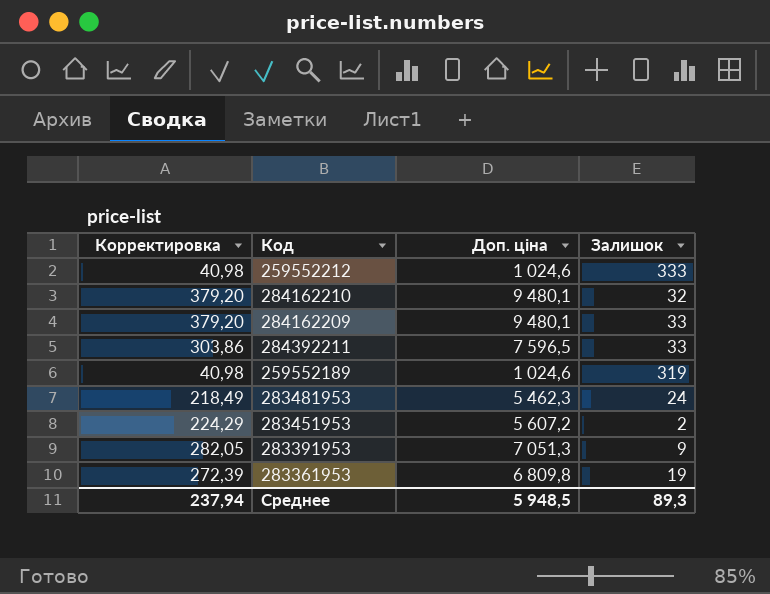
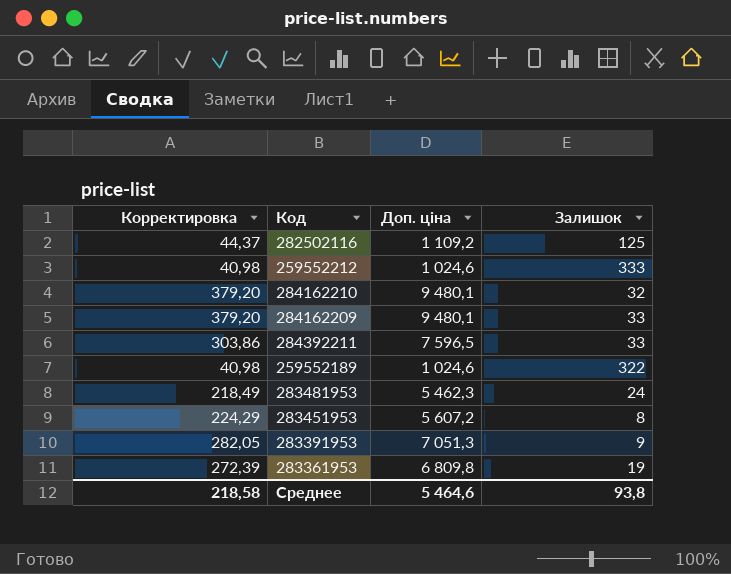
row 282502116: none -> 44,37 | 1 109,2 | 125
259552189 | Залишок: 319 -> 322
283451953 | Залишок: 2 -> 8
Среднее | Корректировка: 237,94 -> 218,58
Среднее | Доп. ціна: 5 948,5 -> 5 464,6
Среднее | Залишок: 89,3 -> 93,8

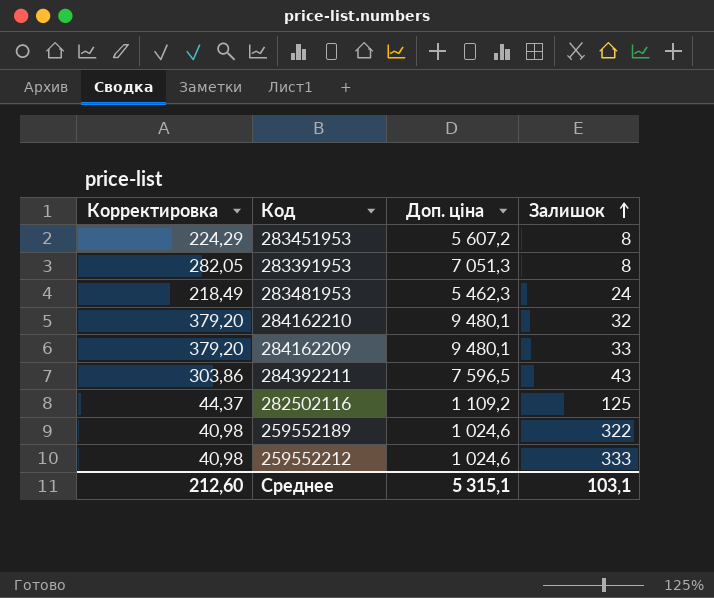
row order: none -> Залишок ascending
row 283361953: 272,39 | 6 809,8 | 19 -> none
283391953 | Залишок: 9 -> 8
284392211 | Залишок: 33 -> 43
Среднее | Корректировка: 218,58 -> 212,60
Среднее | Доп. ціна: 5 464,6 -> 5 315,1
Среднее | Залишок: 93,8 -> 103,1

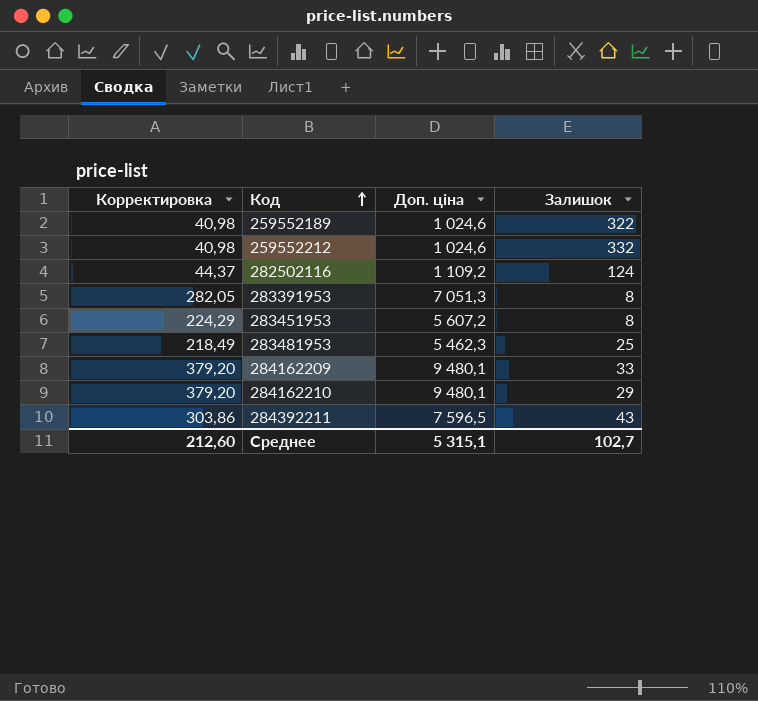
row order: Залишок ascending -> Код ascending
259552212 | Залишок: 333 -> 332
282502116 | Залишок: 125 -> 124
283481953 | Залишок: 24 -> 25
284162210 | Залишок: 32 -> 29
Среднее | Залишок: 103,1 -> 102,7

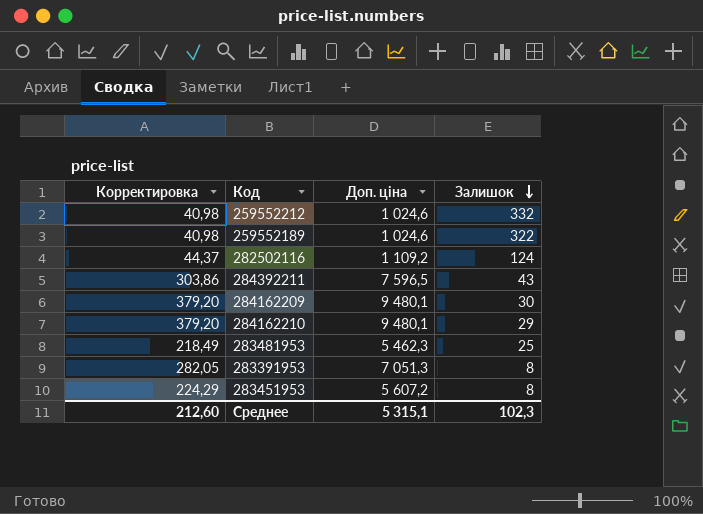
row order: Код ascending -> Залишок descending
284162209 | Залишок: 33 -> 30
Среднее | Залишок: 102,7 -> 102,3

